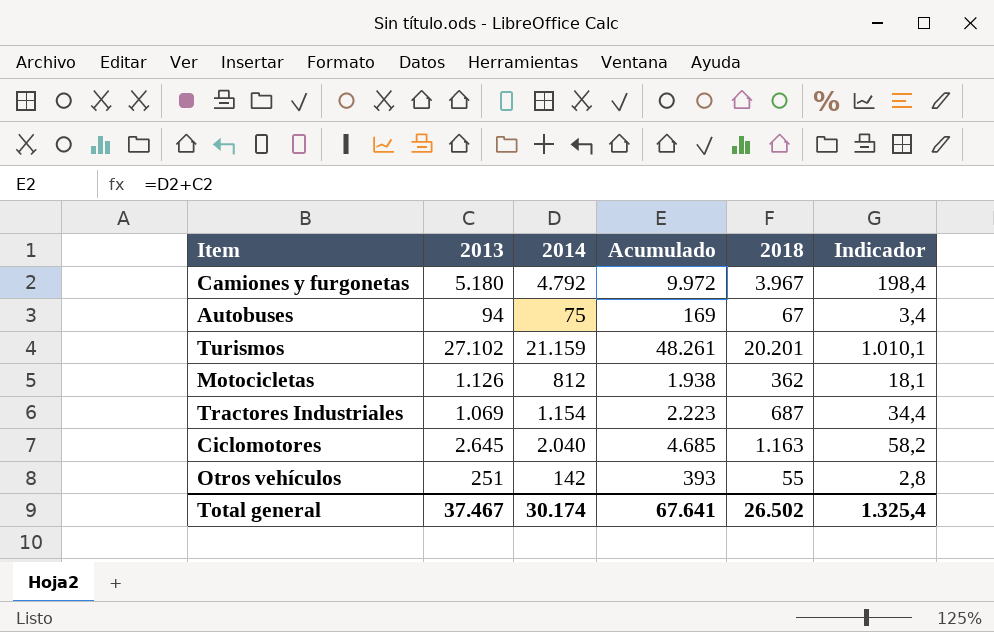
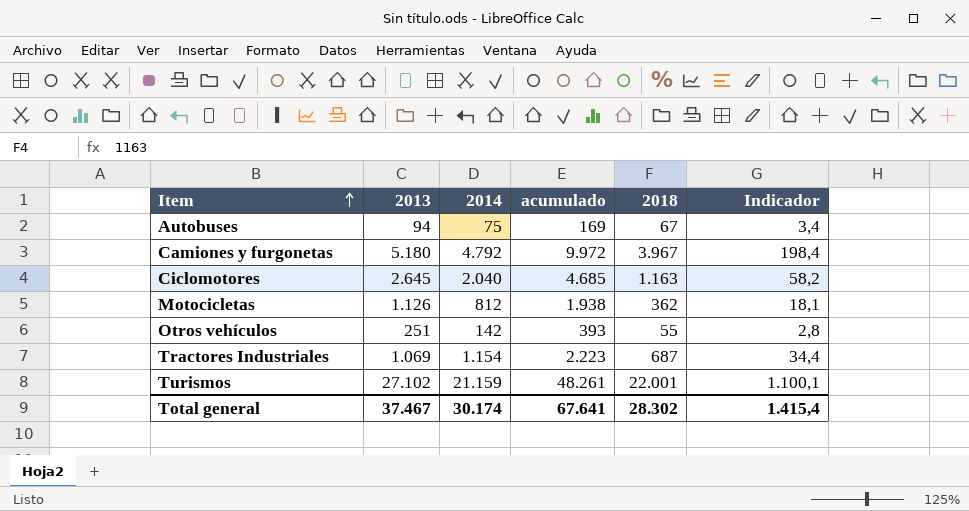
row order: none -> Item ascending
column name: Acumulado -> acumulado
Turismos | 2018: 20.201 -> 22.001
Turismos | Indicador: 1.010,1 -> 1.100,1
Total general | 2018: 26.502 -> 28.302
Total general | Indicador: 1.325,4 -> 1.415,4

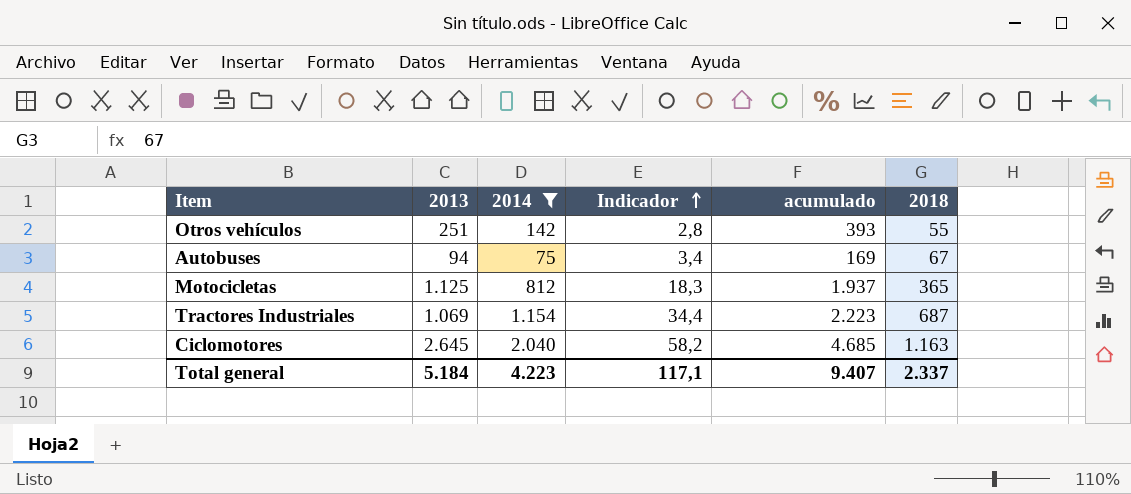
filter: none -> 2014 <= 2.040
row order: Item ascending -> Indicador ascending
column Indicador | position: 6 -> 4
Motocicletas | 2013: 1.126 -> 1.125
Motocicletas | Indicador: 18,1 -> 18,3
Motocicletas | acumulado: 1.938 -> 1.937
Motocicletas | 2018: 362 -> 365
Total general | 2013: 37.467 -> 5.184
Total general | 2014: 30.174 -> 4.223
Total general | Indicador: 1.415,4 -> 117,1
Total general | acumulado: 67.641 -> 9.407
Total general | 2018: 28.302 -> 2.337

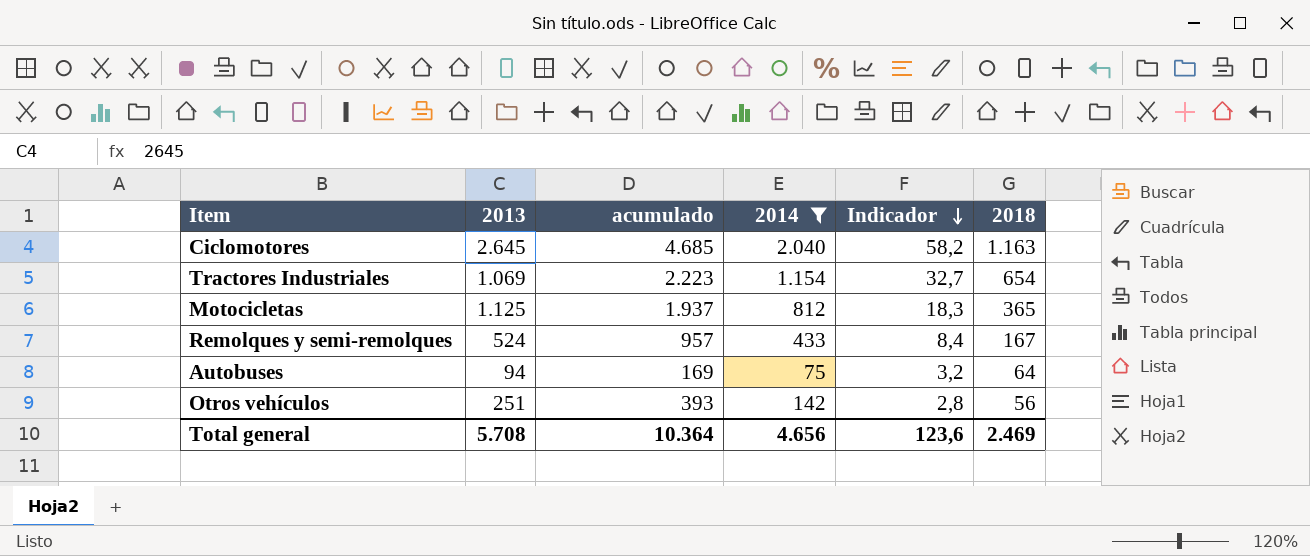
row order: Indicador ascending -> Indicador descending
column acumulado | position: 5 -> 3
Tractores Industriales | Indicador: 34,4 -> 32,7
Tractores Industriales | 2018: 687 -> 654
row Remolques y semi-remolques: none -> 524 | 957 | 433 | 8,4 | 167
Autobuses | Indicador: 3,4 -> 3,2
Autobuses | 2018: 67 -> 64
Otros vehículos | 2018: 55 -> 56
Total general | 2013: 5.184 -> 5.708
Total general | acumulado: 9.407 -> 10.364
Total general | 2014: 4.223 -> 4.656
Total general | Indicador: 117,1 -> 123,6
Total general | 2018: 2.337 -> 2.469

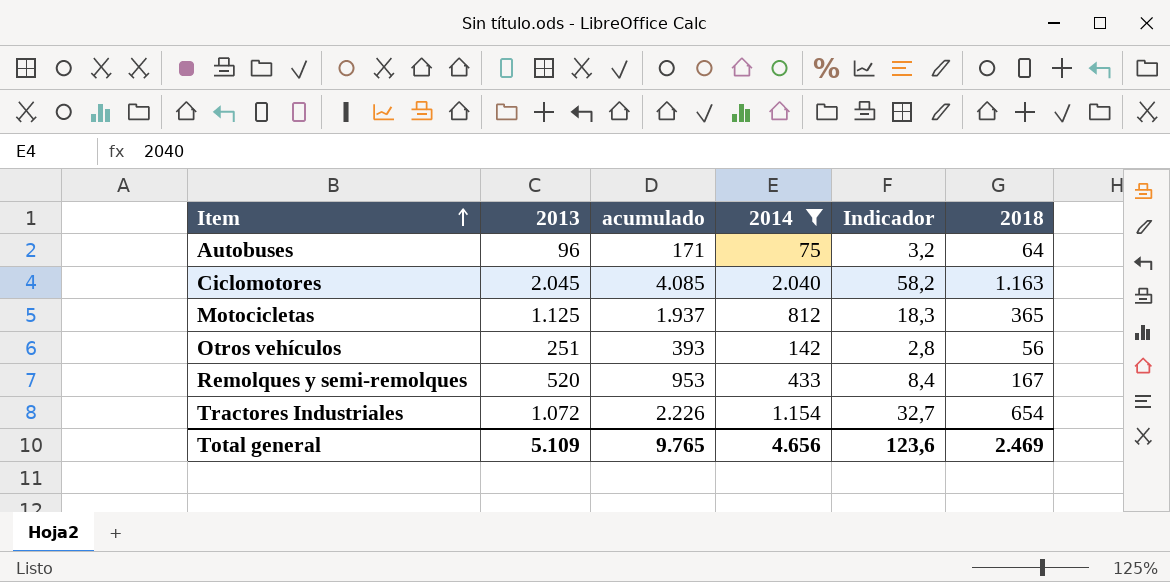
row order: Indicador descending -> Item ascending
Autobuses | 2013: 94 -> 96
Autobuses | acumulado: 169 -> 171
Ciclomotores | 2013: 2.645 -> 2.045
Ciclomotores | acumulado: 4.685 -> 4.085
Remolques y semi-remolques | 2013: 524 -> 520
Remolques y semi-remolques | acumulado: 957 -> 953
Tractores Industriales | 2013: 1.069 -> 1.072
Tractores Industriales | acumulado: 2.223 -> 2.226
Total general | 2013: 5.708 -> 5.109
Total general | acumulado: 10.364 -> 9.765

